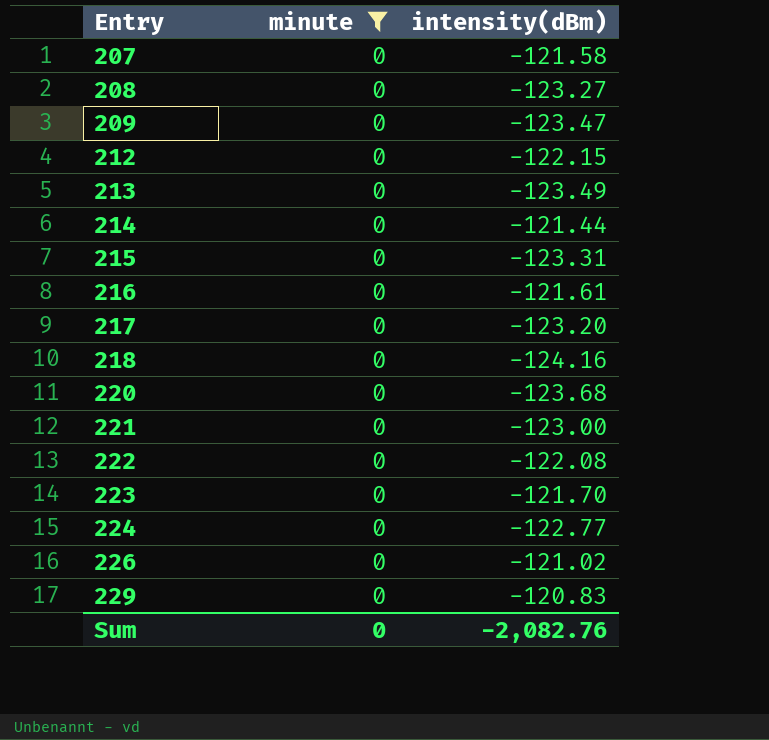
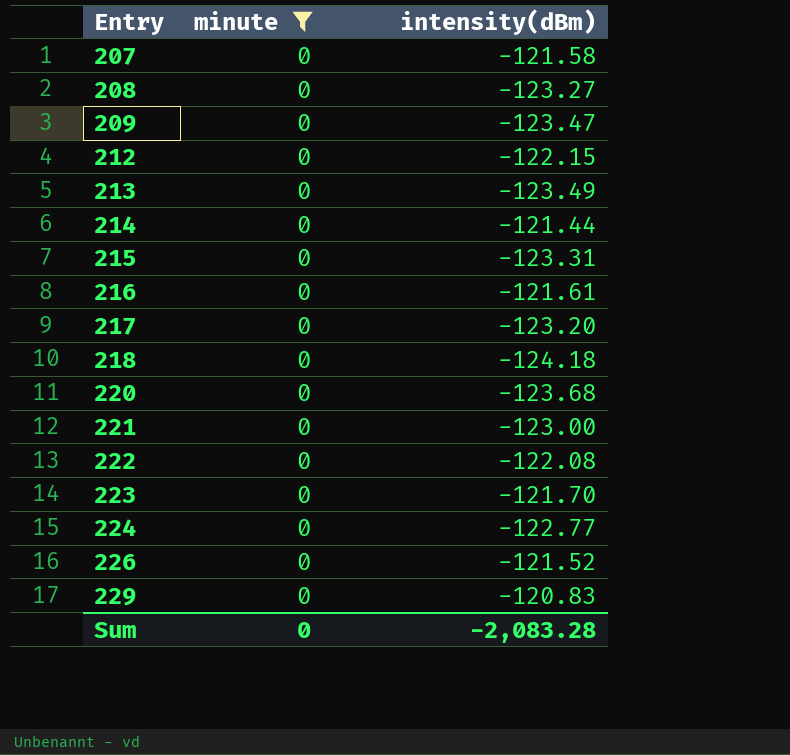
218 | intensity(dBm): -124.16 -> -124.18
226 | intensity(dBm): -121.02 -> -121.52
Sum | intensity(dBm): -2,082.76 -> -2,083.28

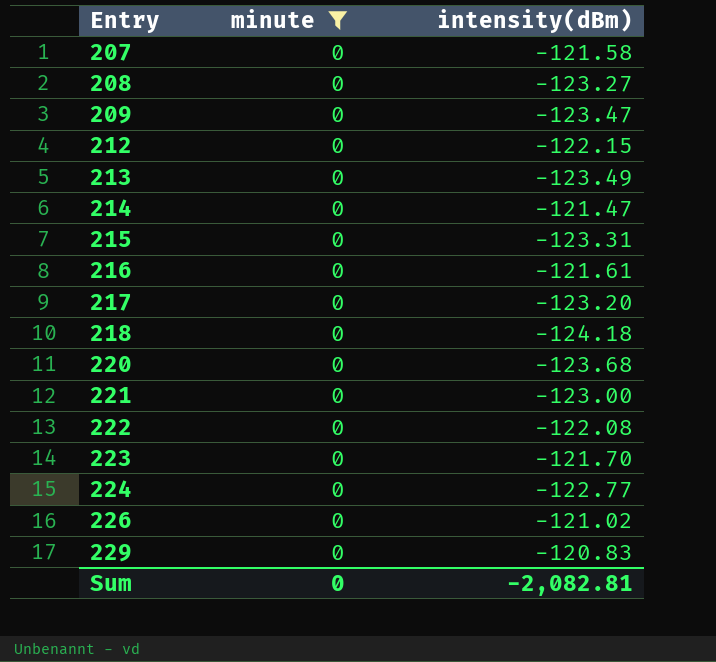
214 | intensity(dBm): -121.44 -> -121.47
226 | intensity(dBm): -121.52 -> -121.02
Sum | intensity(dBm): -2,083.28 -> -2,082.81

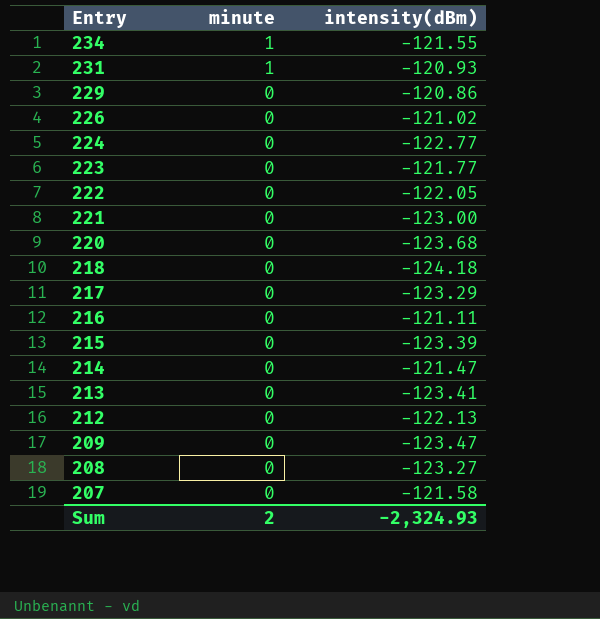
filter: minute = 0 -> none
row order: Entry ascending -> Entry descending
229 | intensity(dBm): -120.83 -> -120.86
223 | intensity(dBm): -121.70 -> -121.77
222 | intensity(dBm): -122.08 -> -122.05
217 | intensity(dBm): -123.20 -> -123.29
216 | intensity(dBm): -121.61 -> -121.11
215 | intensity(dBm): -123.31 -> -123.39
213 | intensity(dBm): -123.49 -> -123.41
212 | intensity(dBm): -122.15 -> -122.13
Sum | minute: 0 -> 2
Sum | intensity(dBm): -2,082.81 -> -2,324.93

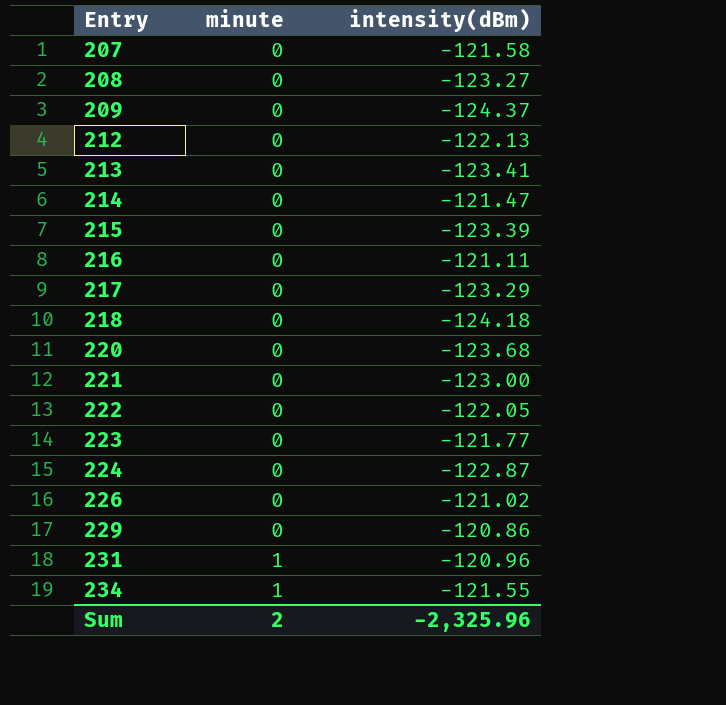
row order: Entry descending -> Entry ascending
209 | intensity(dBm): -123.47 -> -124.37
224 | intensity(dBm): -122.77 -> -122.87
231 | intensity(dBm): -120.93 -> -120.96
Sum | intensity(dBm): -2,324.93 -> -2,325.96

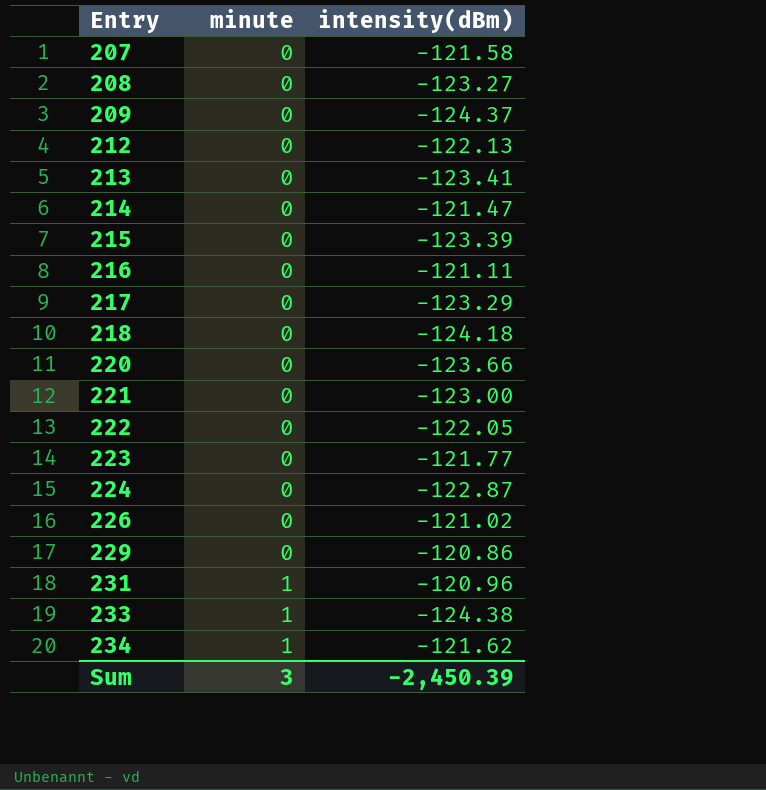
220 | intensity(dBm): -123.68 -> -123.66
row 233: none -> 1 | -124.38
234 | intensity(dBm): -121.55 -> -121.62
Sum | minute: 2 -> 3
Sum | intensity(dBm): -2,325.96 -> -2,450.39

